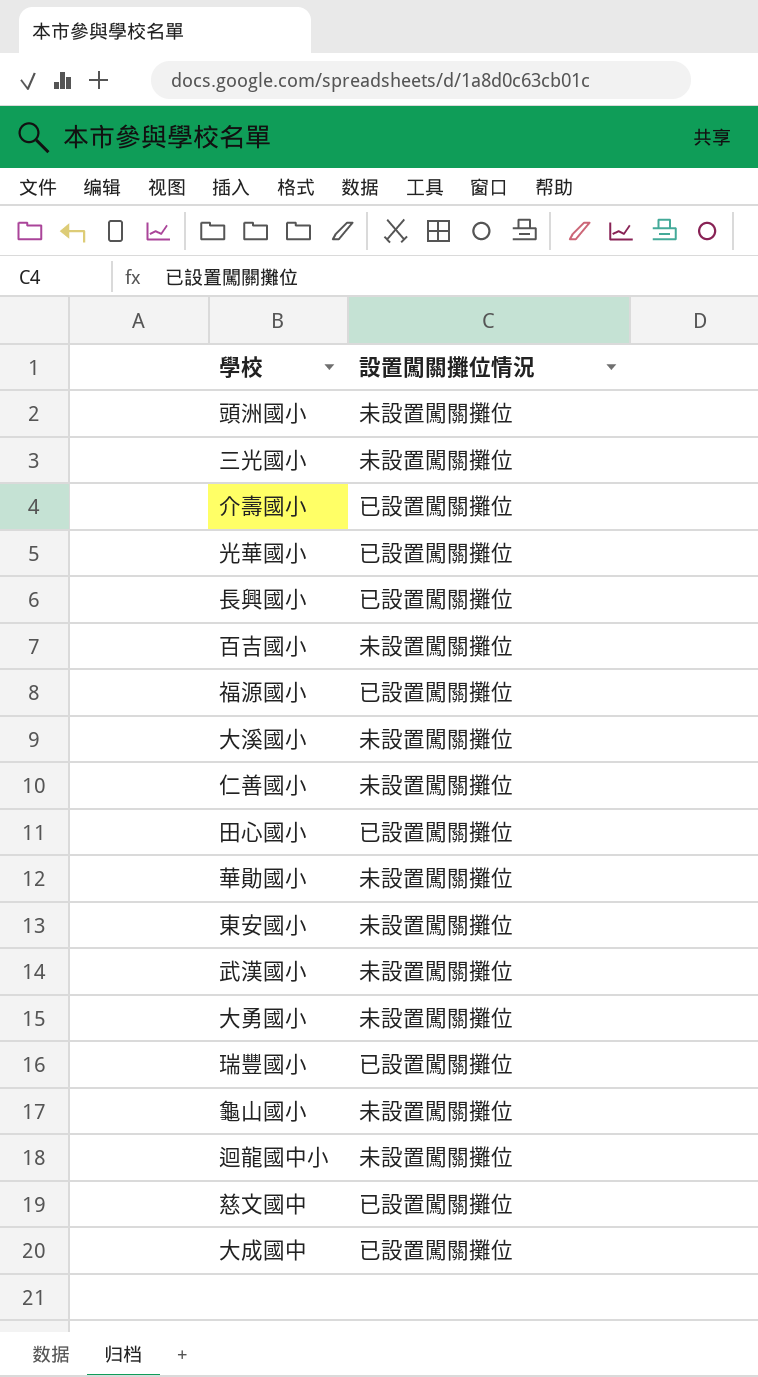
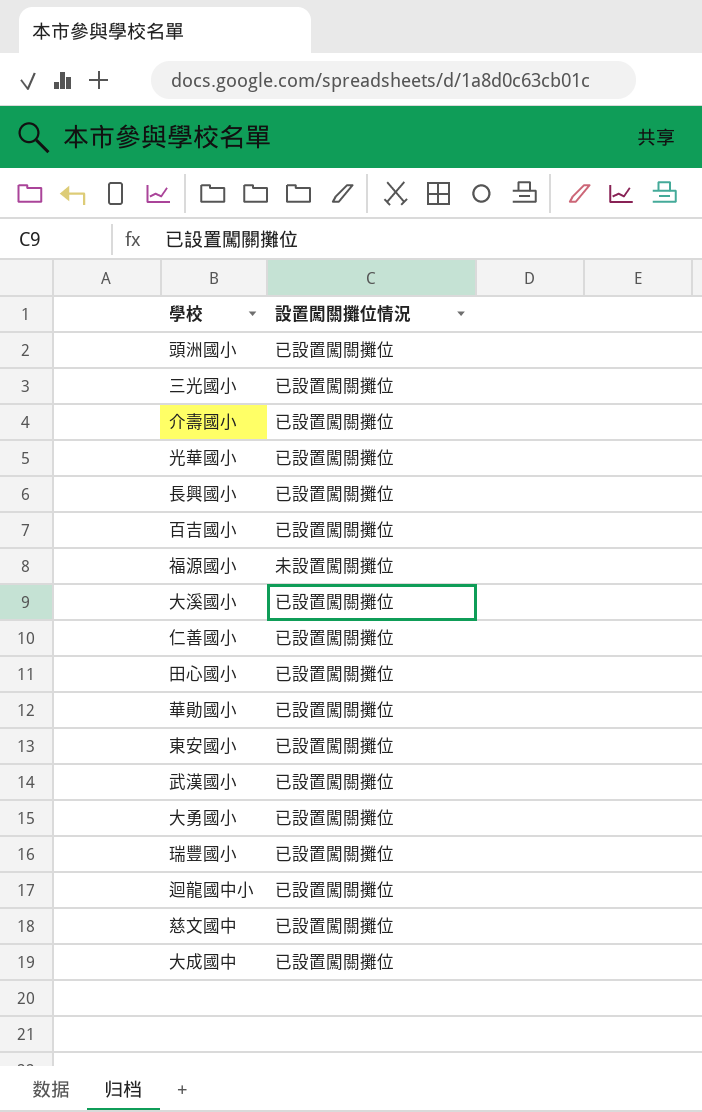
row 龜山國小: 未設置闖關攤位 -> none
頭洲國小 | 設置闖關攤位情況: 未設置闖關攤位 -> 已設置闖關攤位
三光國小 | 設置闖關攤位情況: 未設置闖關攤位 -> 已設置闖關攤位
百吉國小 | 設置闖關攤位情況: 未設置闖關攤位 -> 已設置闖關攤位
福源國小 | 設置闖關攤位情況: 已設置闖關攤位 -> 未設置闖關攤位
大溪國小 | 設置闖關攤位情況: 未設置闖關攤位 -> 已設置闖關攤位
仁善國小 | 設置闖關攤位情況: 未設置闖關攤位 -> 已設置闖關攤位
華勛國小 | 設置闖關攤位情況: 未設置闖關攤位 -> 已設置闖關攤位
東安國小 | 設置闖關攤位情況: 未設置闖關攤位 -> 已設置闖關攤位
武漢國小 | 設置闖關攤位情況: 未設置闖關攤位 -> 已設置闖關攤位
大勇國小 | 設置闖關攤位情況: 未設置闖關攤位 -> 已設置闖關攤位
迴龍國中小 | 設置闖關攤位情況: 未設置闖關攤位 -> 已設置闖關攤位

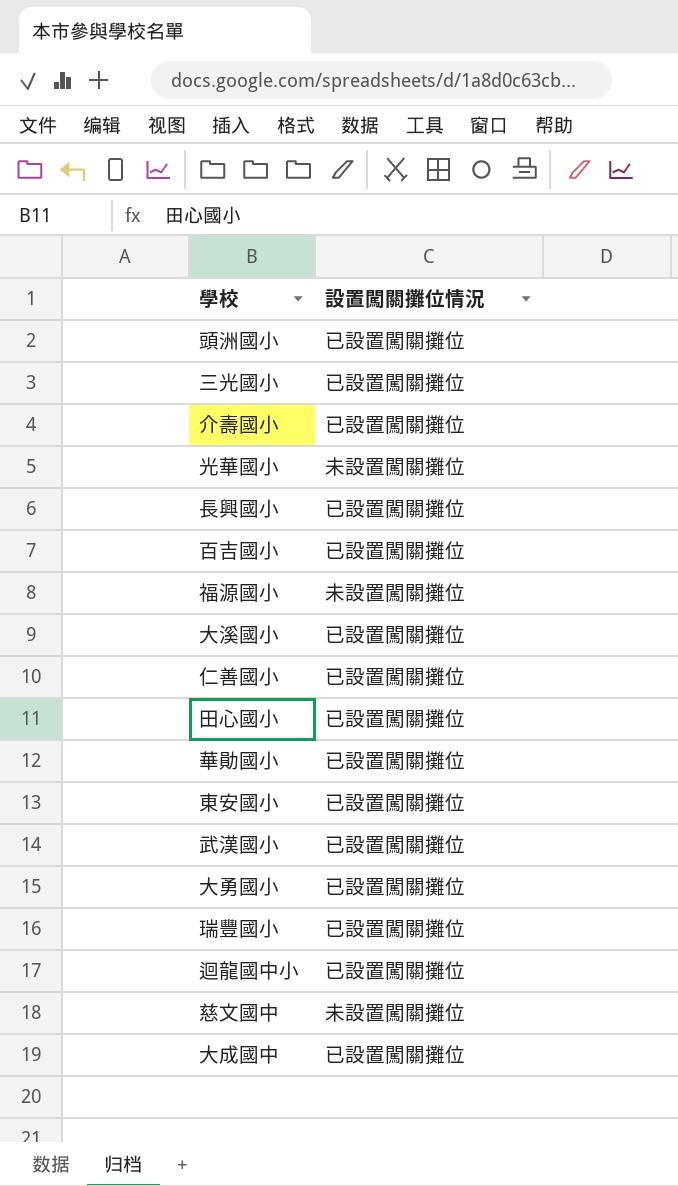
光華國小 | 設置闖關攤位情況: 已設置闖關攤位 -> 未設置闖關攤位
慈文國中 | 設置闖關攤位情況: 已設置闖關攤位 -> 未設置闖關攤位

